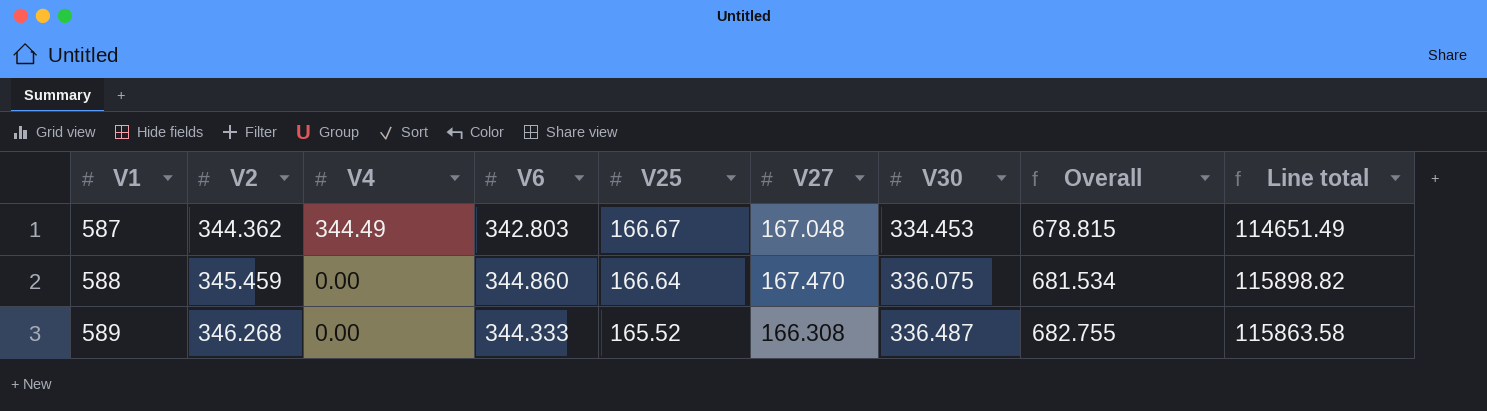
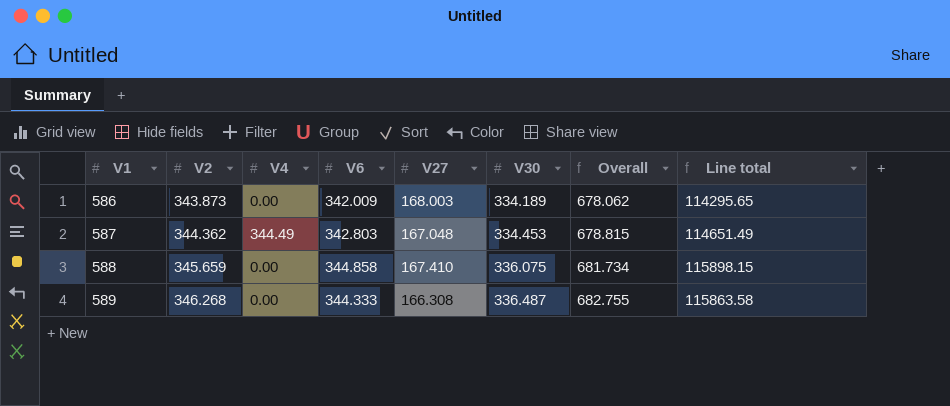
column V25 | position: 5 -> none
row 586: none -> 343.873 | 0.00 | 342.009 | 168.003 | 334.189 | 678.062 | 114295.65
588 | V2: 345.459 -> 345.659
588 | V6: 344.860 -> 344.858
588 | V27: 167.470 -> 167.410
588 | Overall: 681.534 -> 681.734
588 | Line total: 115898.82 -> 115898.15

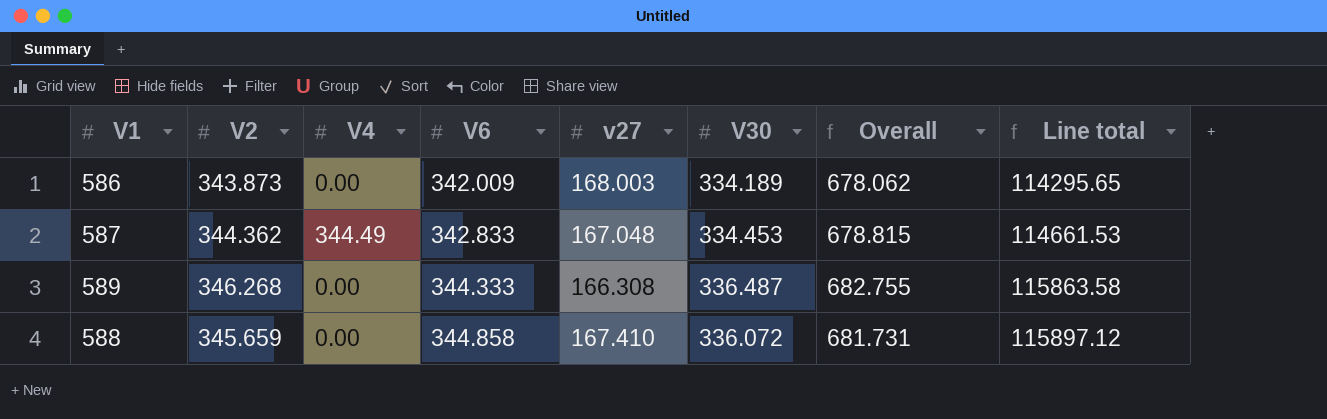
row order: V1 ascending -> V6 ascending
column name: V27 -> v27
587 | V6: 342.803 -> 342.833
587 | Line total: 114651.49 -> 114661.53
588 | V30: 336.075 -> 336.072
588 | Overall: 681.734 -> 681.731
588 | Line total: 115898.15 -> 115897.12

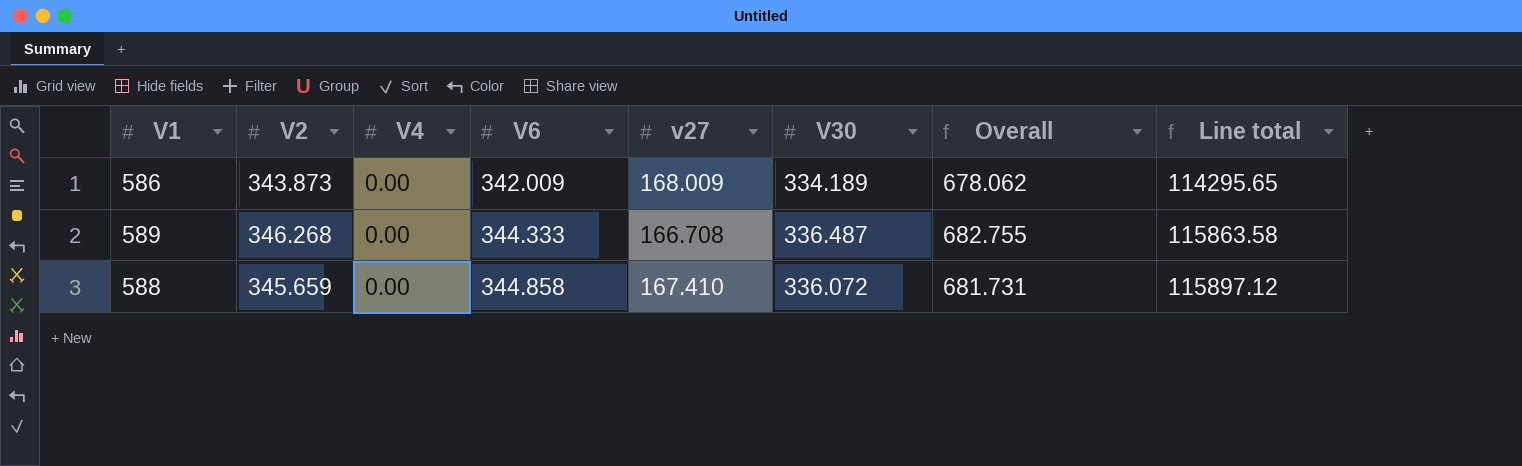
row 587: 344.362 | 344.49 | 342.833 | 167.048 | 334.453 | 678.815 | 114661.53 -> none
586 | v27: 168.003 -> 168.009
589 | v27: 166.308 -> 166.708

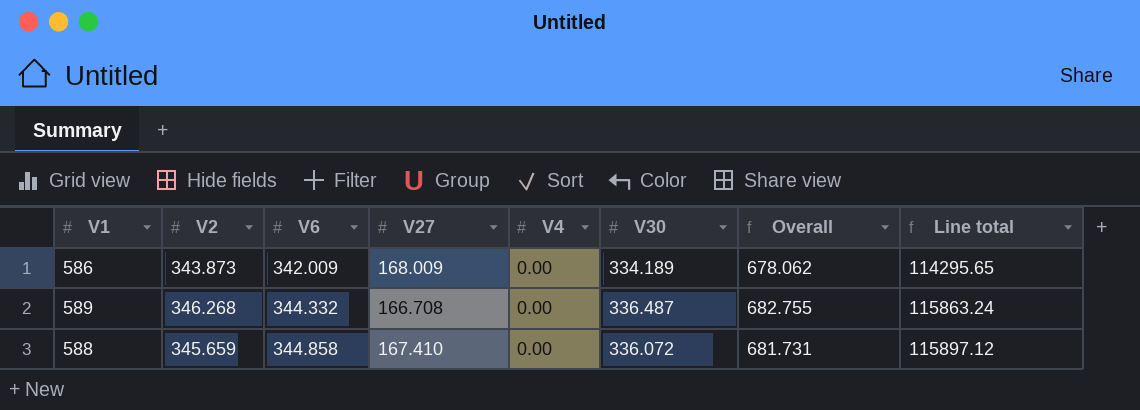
column name: v27 -> V27
column V4 | position: 3 -> 5
589 | V6: 344.333 -> 344.332
589 | Line total: 115863.58 -> 115863.24

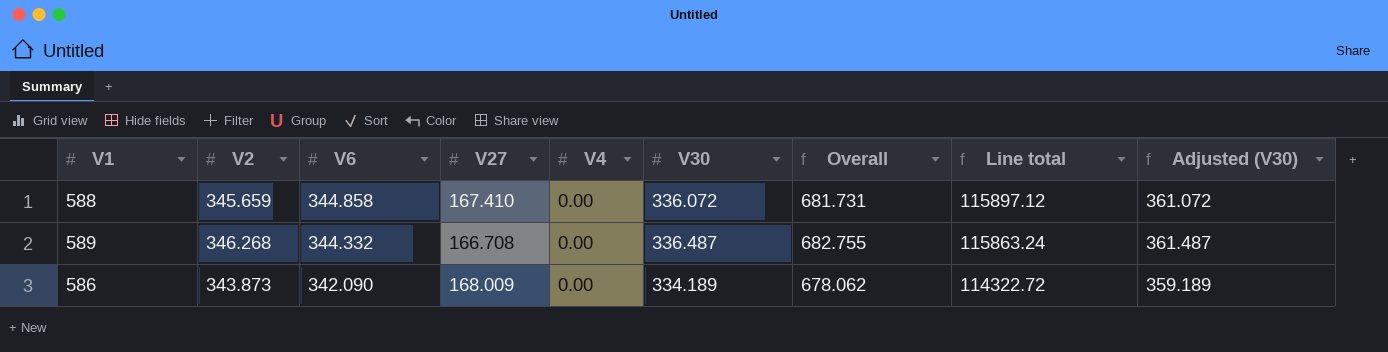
row order: V6 ascending -> V6 descending
column Adjusted (V30) | formula: none -> [V30] + 25
586 | V6: 342.009 -> 342.090
586 | Line total: 114295.65 -> 114322.72

